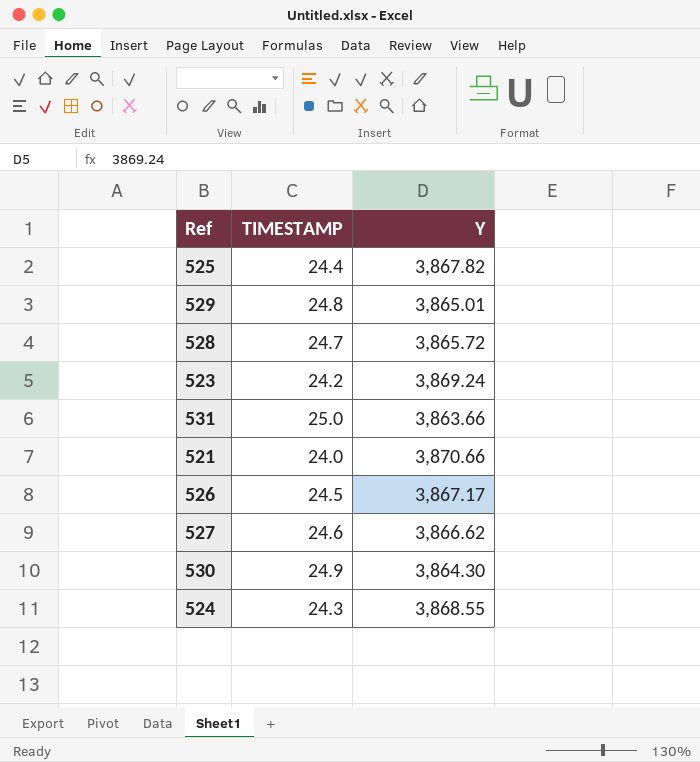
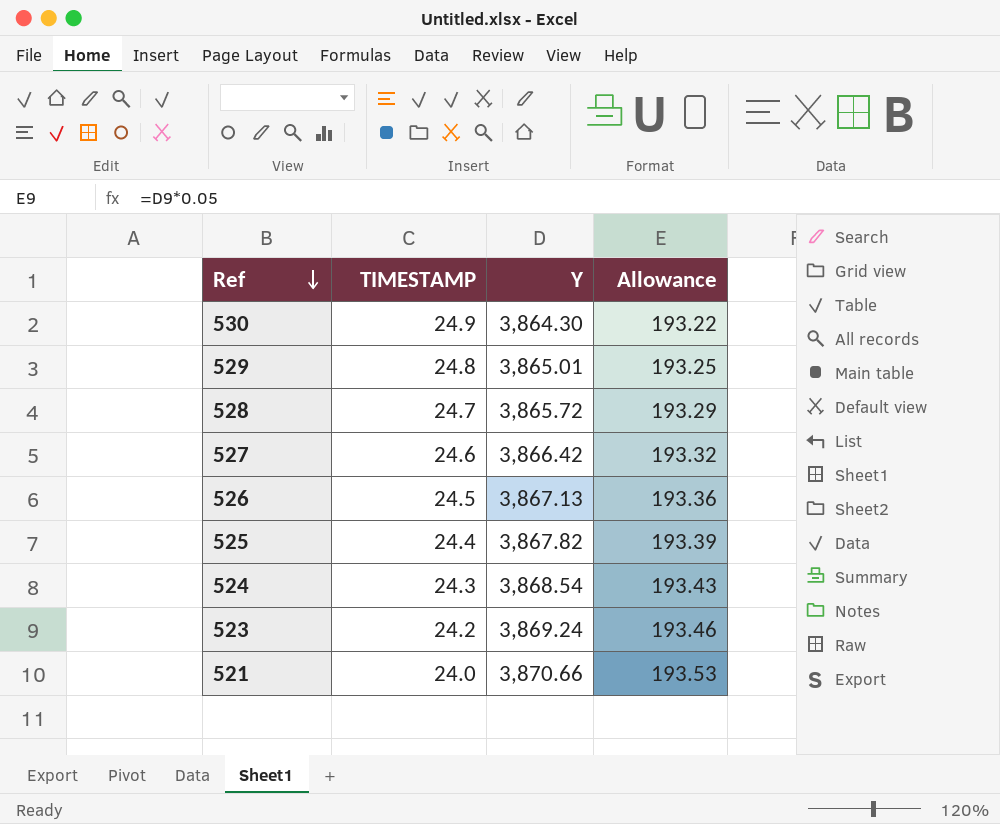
row order: none -> Ref descending
column Allowance | formula: none -> [Y] * 0.05
row 531: 25.0 | 3,863.66 -> none
527 | Y: 3,866.62 -> 3,866.42
526 | Y: 3,867.17 -> 3,867.13
524 | Y: 3,868.55 -> 3,868.54

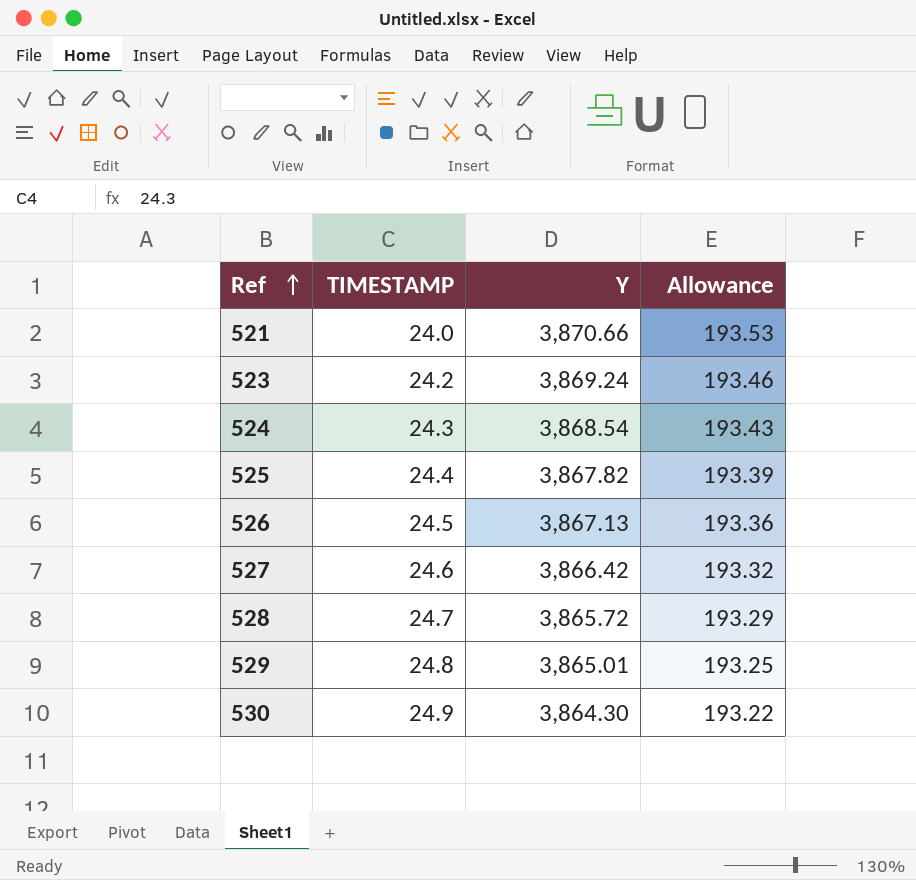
row order: Ref descending -> Ref ascending

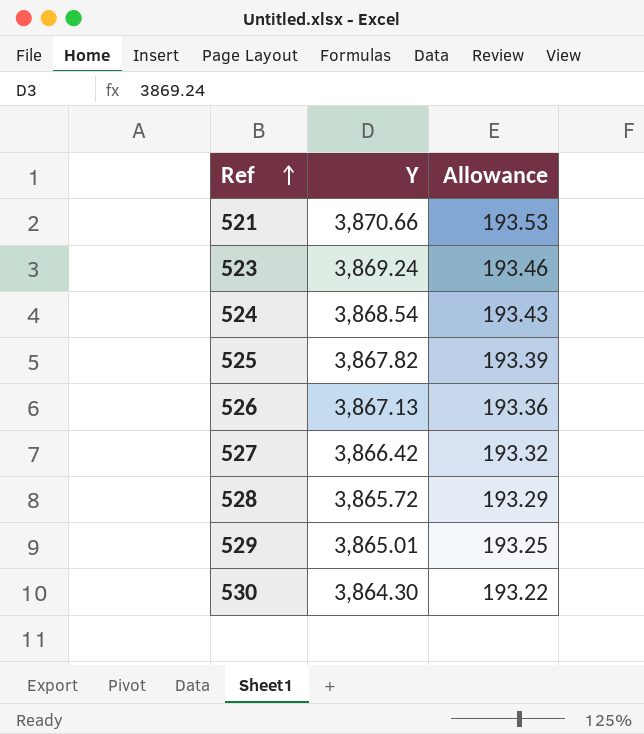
column TIMESTAMP | position: 2 -> none

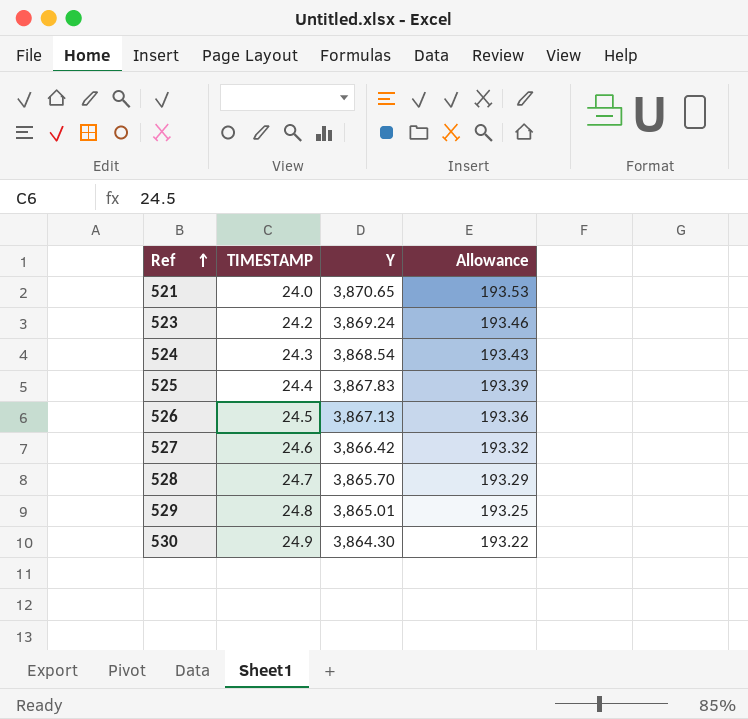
column TIMESTAMP | position: none -> 2
521 | Y: 3,870.66 -> 3,870.65
525 | Y: 3,867.82 -> 3,867.83
528 | Y: 3,865.72 -> 3,865.70

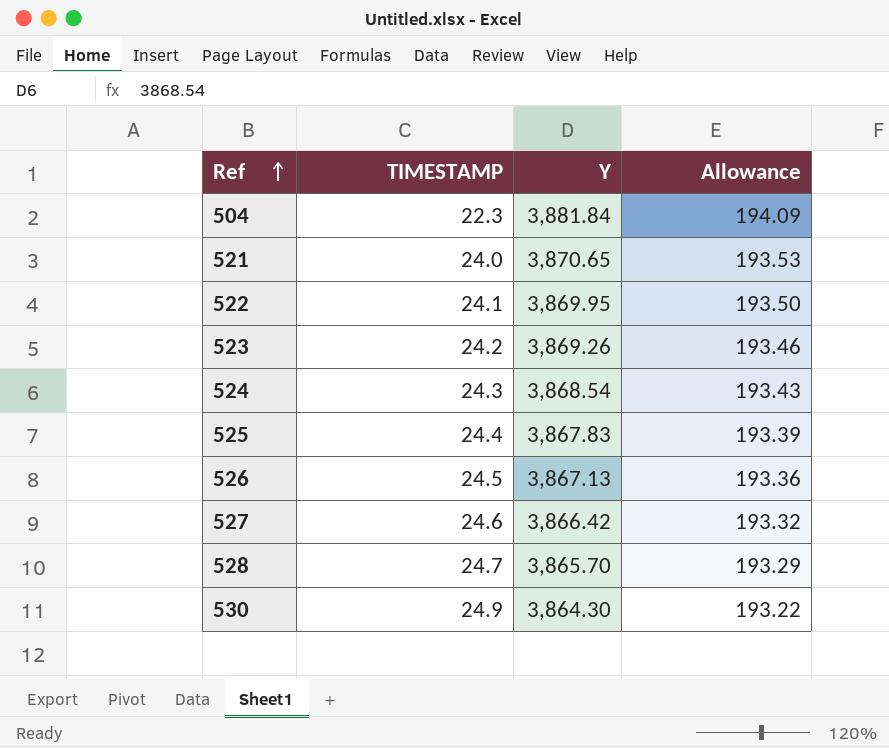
row 529: 24.8 | 3,865.01 | 193.25 -> none
row 504: none -> 22.3 | 3,881.84 | 194.09
row 522: none -> 24.1 | 3,869.95 | 193.50
523 | Y: 3,869.24 -> 3,869.26

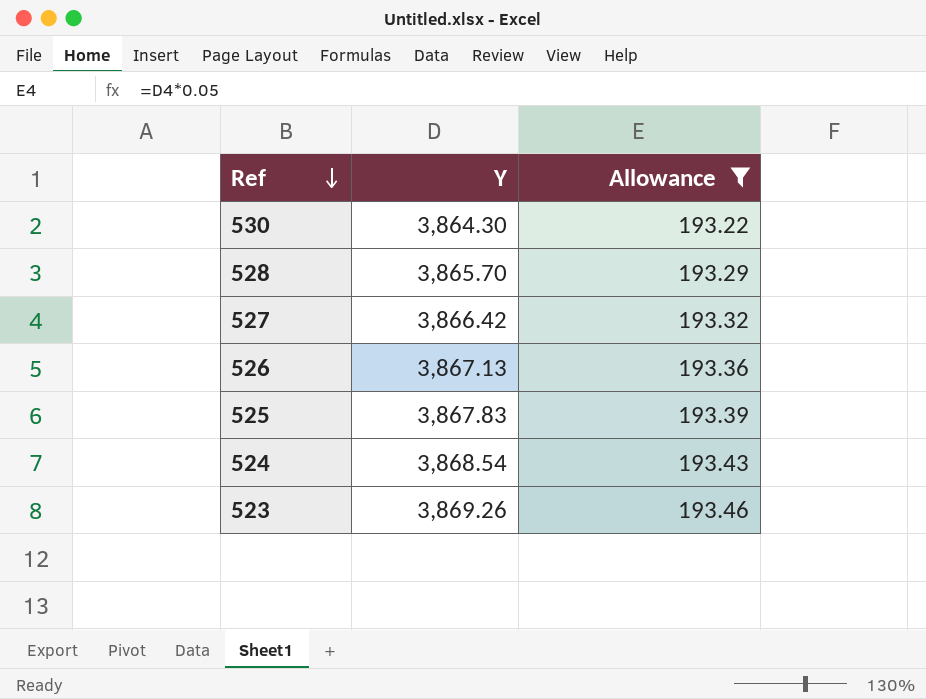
filter: none -> Allowance <= 193.46
row order: Ref ascending -> Ref descending
column TIMESTAMP | position: 2 -> none

